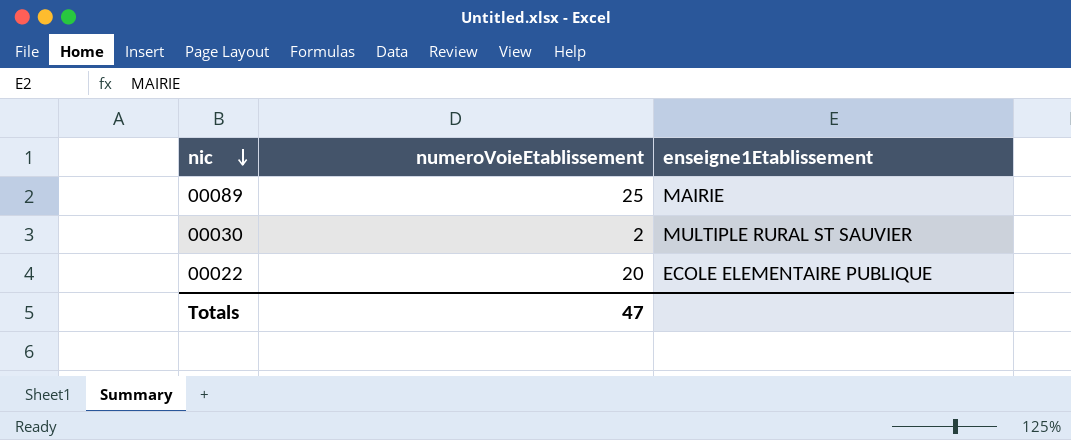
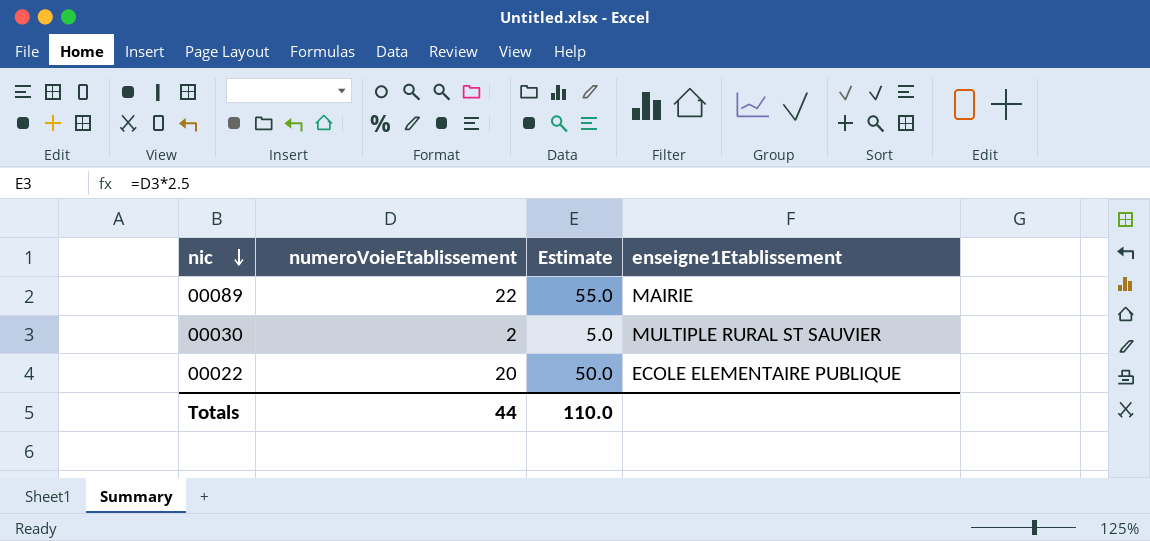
column Estimate | formula: none -> [numeroVoieEtablissement] * 2.5
00089 | numeroVoieEtablissement: 25 -> 22
Totals | numeroVoieEtablissement: 47 -> 44

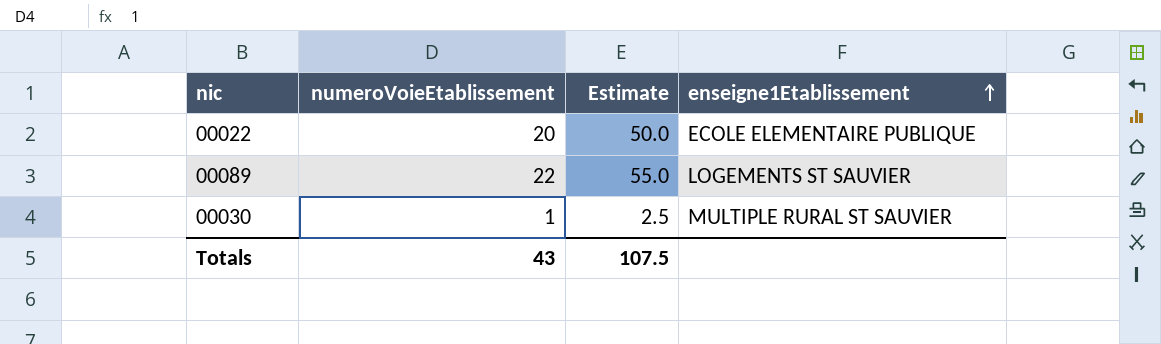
row order: nic descending -> enseigne1Etablissement ascending
00089 | enseigne1Etablissement: MAIRIE -> LOGEMENTS ST SAUVIER
00030 | numeroVoieEtablissement: 2 -> 1
00030 | Estimate: 5.0 -> 2.5
Totals | numeroVoieEtablissement: 44 -> 43
Totals | Estimate: 110.0 -> 107.5

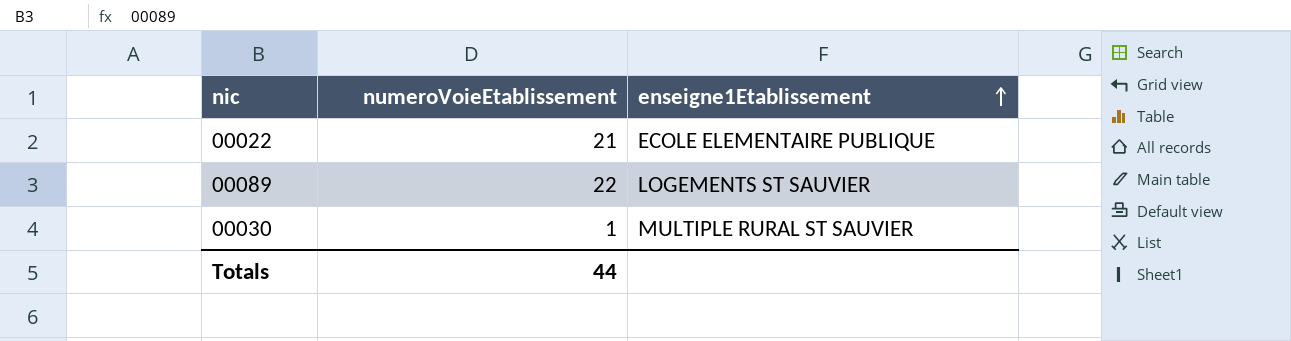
column Estimate | formula: [numeroVoieEtablissement] * 2.5 -> none
00022 | numeroVoieEtablissement: 20 -> 21
Totals | numeroVoieEtablissement: 43 -> 44

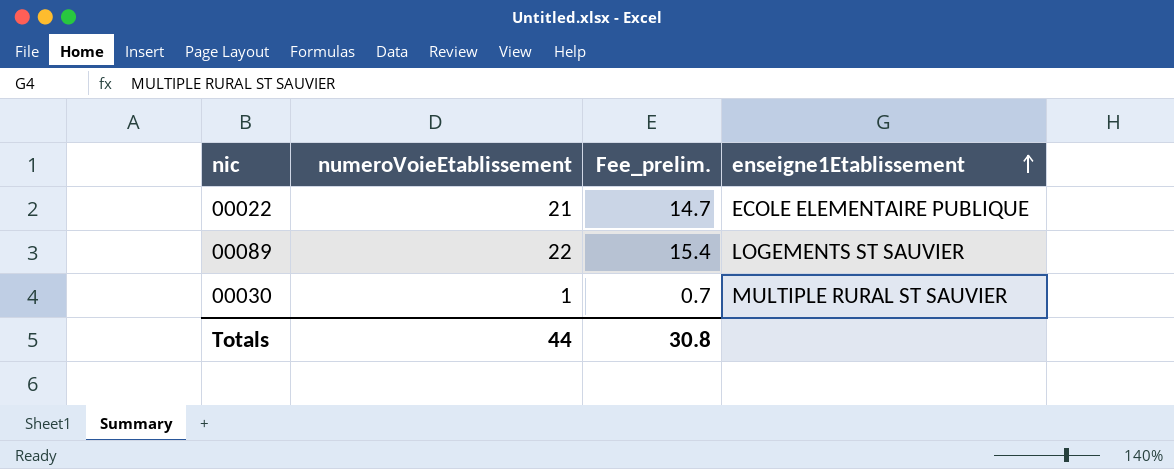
column Fee_prelim. | formula: none -> [numeroVoieEtablissement] * 0.7

